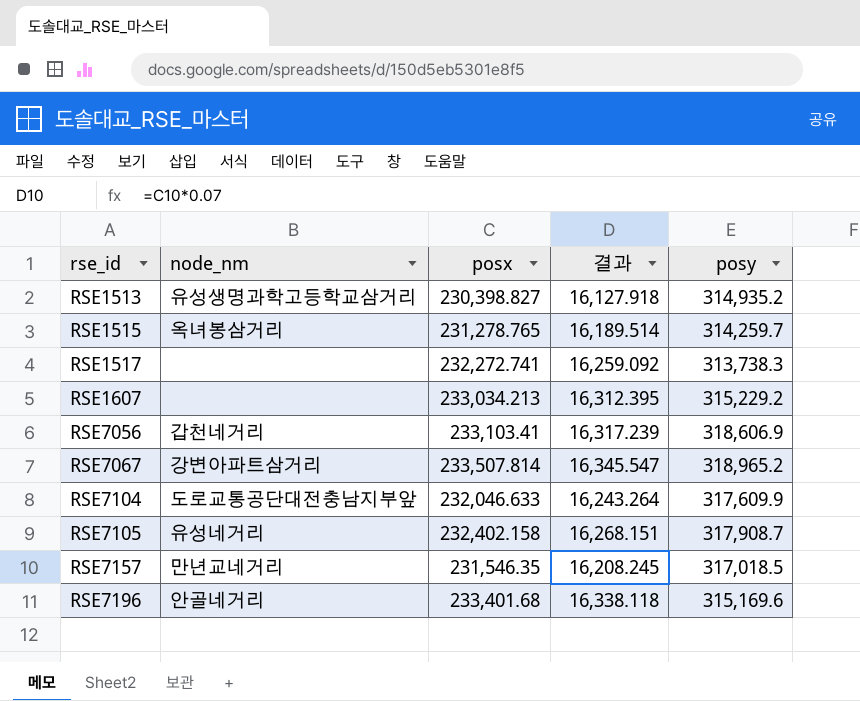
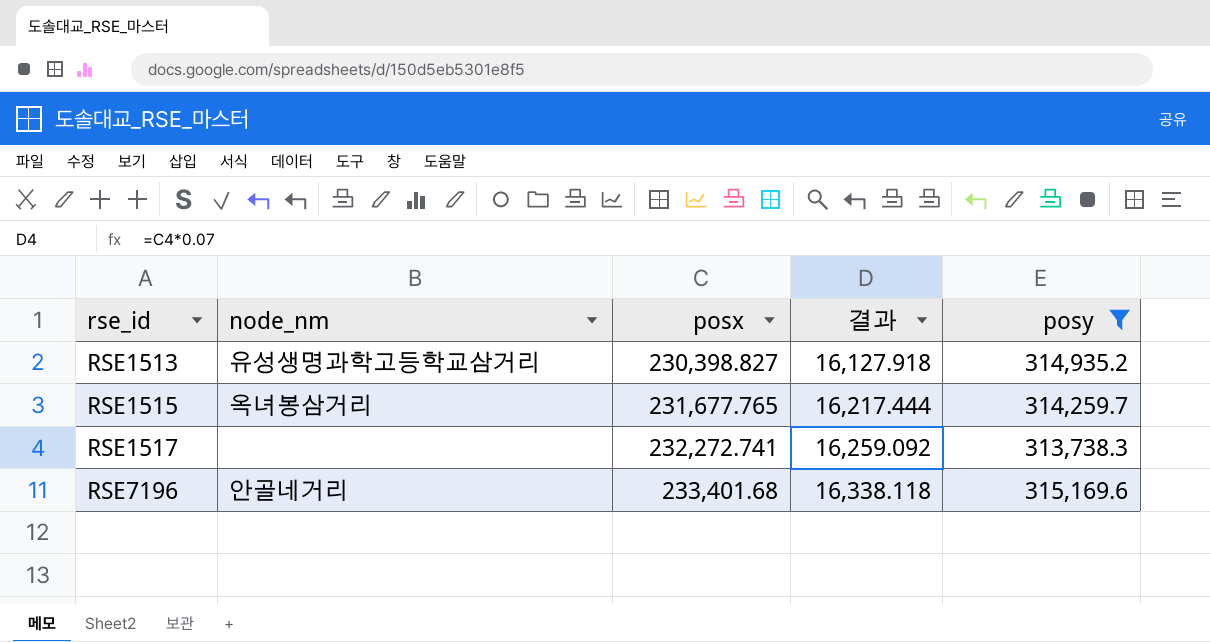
filter: none -> posy <= 315,169.6
RSE1515 | posx: 231,278.765 -> 231,677.765
RSE1515 | 결과: 16,189.514 -> 16,217.444

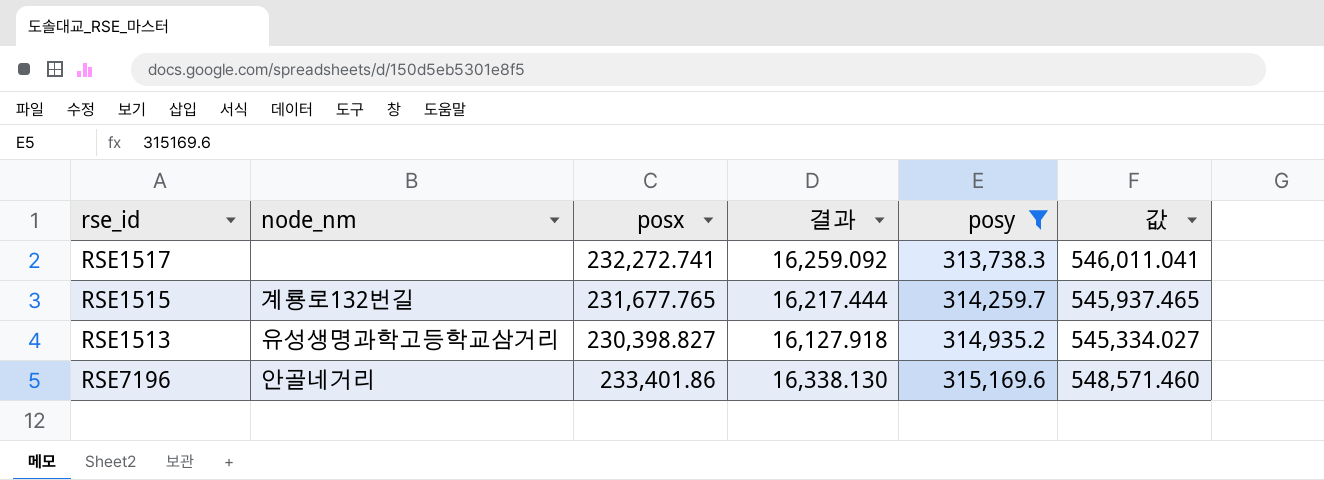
row order: rse_id ascending -> posy ascending
column 값 | formula: none -> [posx] + [posy]
RSE1515 | node_nm: 옥녀봉삼거리 -> 계룡로132번길
RSE7196 | posx: 233,401.68 -> 233,401.86
RSE7196 | 결과: 16,338.118 -> 16,338.130

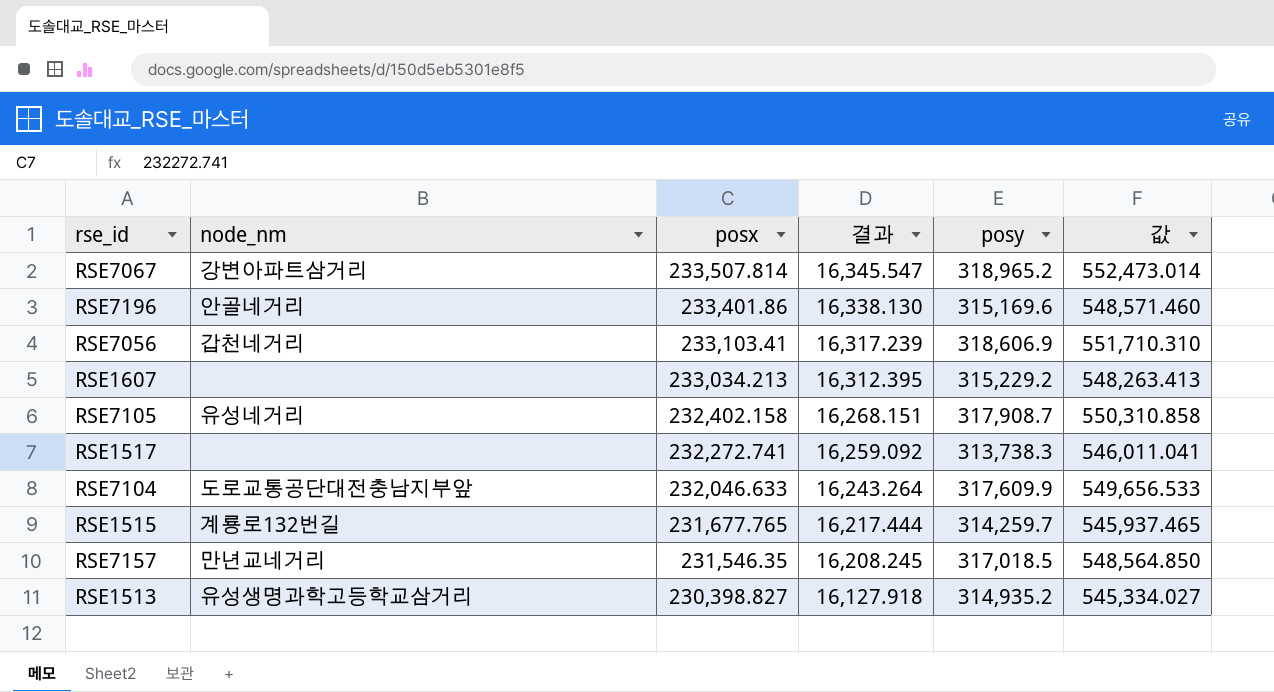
filter: posy <= 315,169.6 -> none
row order: posy ascending -> posx descending

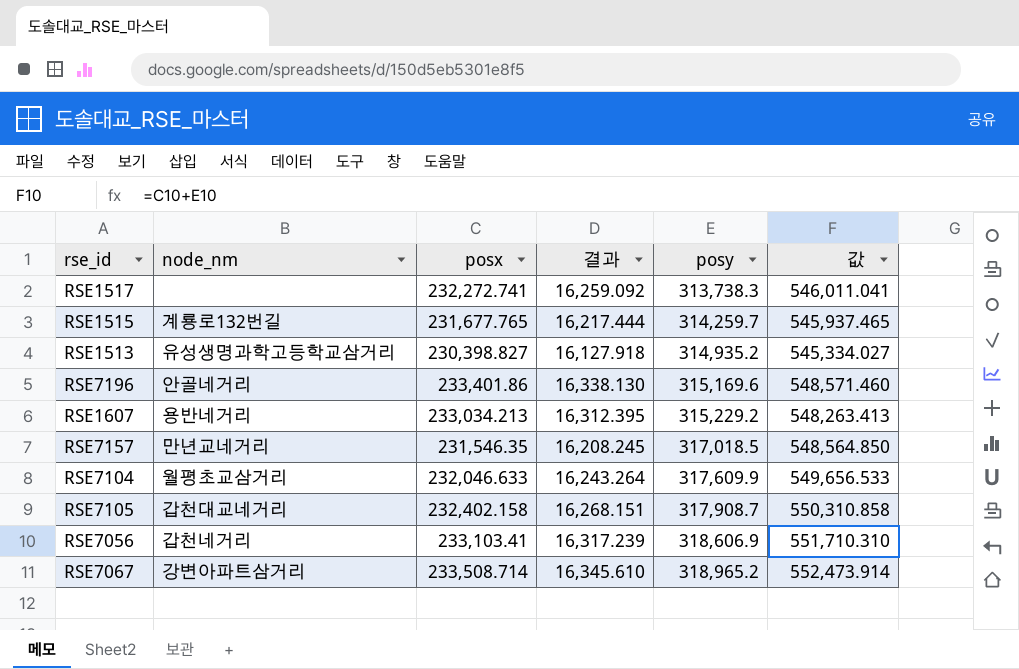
row order: posx descending -> posy ascending
RSE1607 | node_nm: none -> 용반네거리
RSE7104 | node_nm: 도로교통공단대전충남지부앞 -> 월평초교삼거리
RSE7105 | node_nm: 유성네거리 -> 갑천대교네거리
RSE7067 | posx: 233,507.814 -> 233,508.714
RSE7067 | 결과: 16,345.547 -> 16,345.610
RSE7067 | 값: 552,473.014 -> 552,473.914

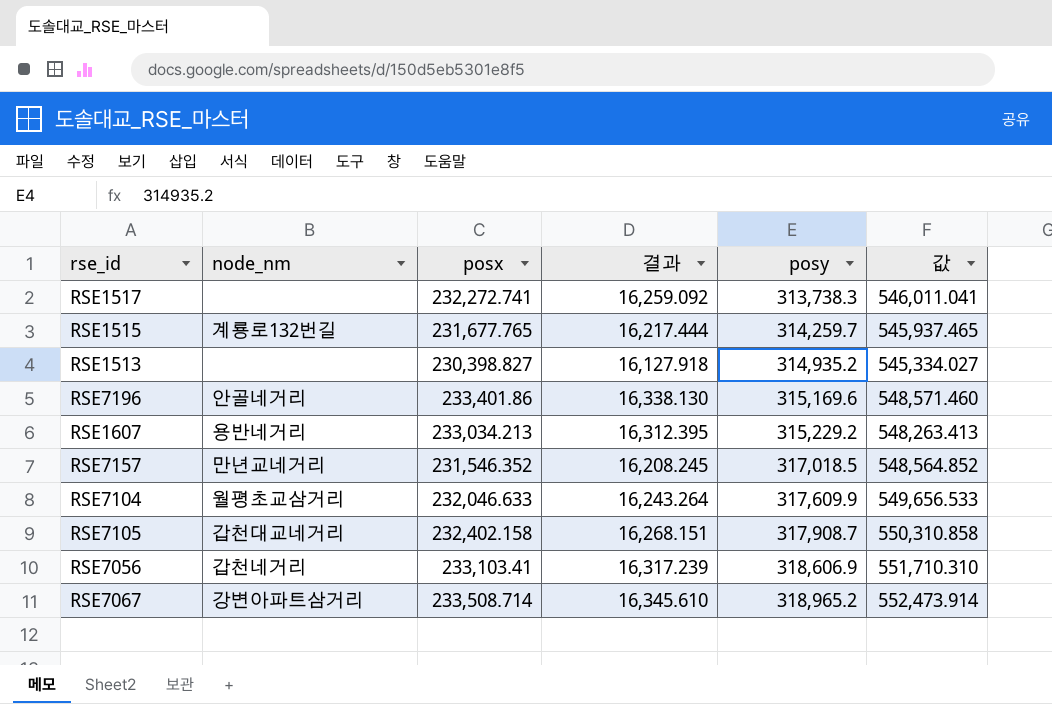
RSE1513 | node_nm: 유성생명과학고등학교삼거리 -> none
RSE7157 | posx: 231,546.35 -> 231,546.352
RSE7157 | 값: 548,564.850 -> 548,564.852

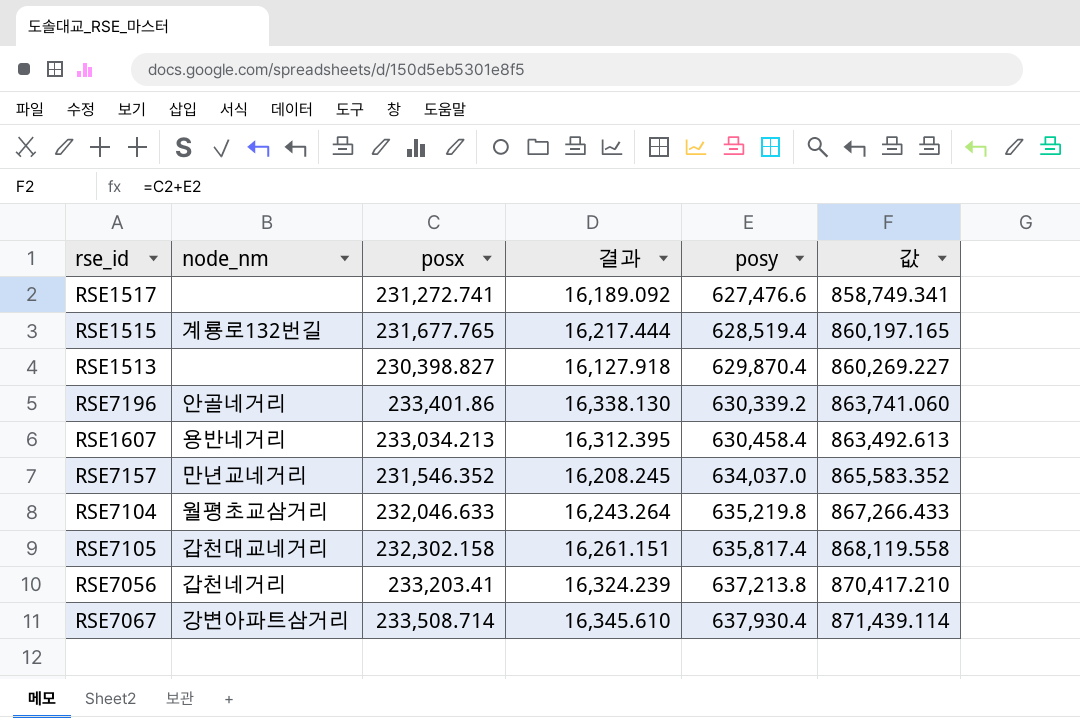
RSE1517 | posx: 232,272.741 -> 231,272.741
RSE1517 | 결과: 16,259.092 -> 16,189.092
RSE1517 | posy: 313,738.3 -> 627,476.6
RSE1517 | 값: 546,011.041 -> 858,749.341
RSE1515 | posy: 314,259.7 -> 628,519.4
RSE1515 | 값: 545,937.465 -> 860,197.165
RSE1513 | posy: 314,935.2 -> 629,870.4
RSE1513 | 값: 545,334.027 -> 860,269.227
RSE7196 | posy: 315,169.6 -> 630,339.2
RSE7196 | 값: 548,571.460 -> 863,741.060
RSE1607 | posy: 315,229.2 -> 630,458.4
RSE1607 | 값: 548,263.413 -> 863,492.613
RSE7157 | posy: 317,018.5 -> 634,037.0
RSE7157 | 값: 548,564.852 -> 865,583.352
RSE7104 | posy: 317,609.9 -> 635,219.8
RSE7104 | 값: 549,656.533 -> 867,266.433
RSE7105 | posx: 232,402.158 -> 232,302.158
RSE7105 | 결과: 16,268.151 -> 16,261.151
RSE7105 | posy: 317,908.7 -> 635,817.4
RSE7105 | 값: 550,310.858 -> 868,119.558
RSE7056 | posx: 233,103.41 -> 233,203.41
RSE7056 | 결과: 16,317.239 -> 16,324.239
RSE7056 | posy: 318,606.9 -> 637,213.8
RSE7056 | 값: 551,710.310 -> 870,417.210
RSE7067 | posy: 318,965.2 -> 637,930.4
RSE7067 | 값: 552,473.914 -> 871,439.114

